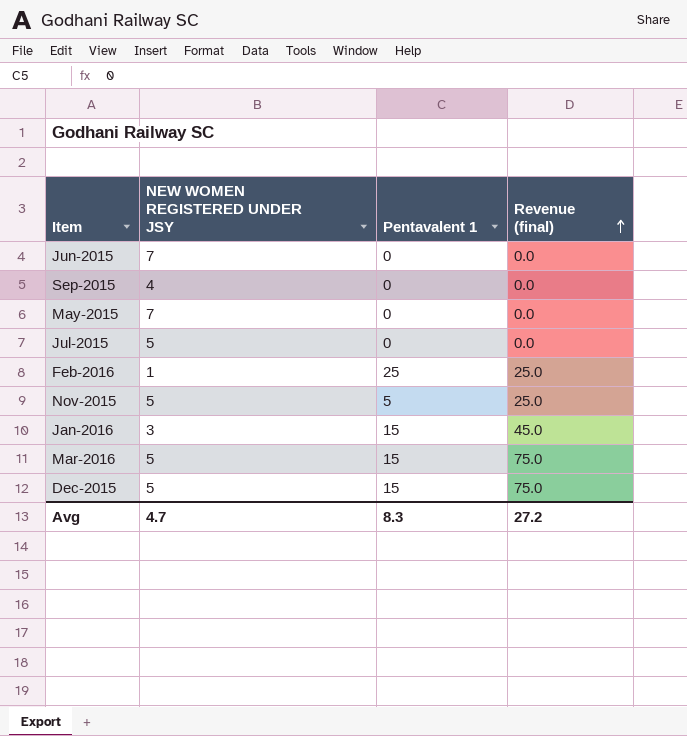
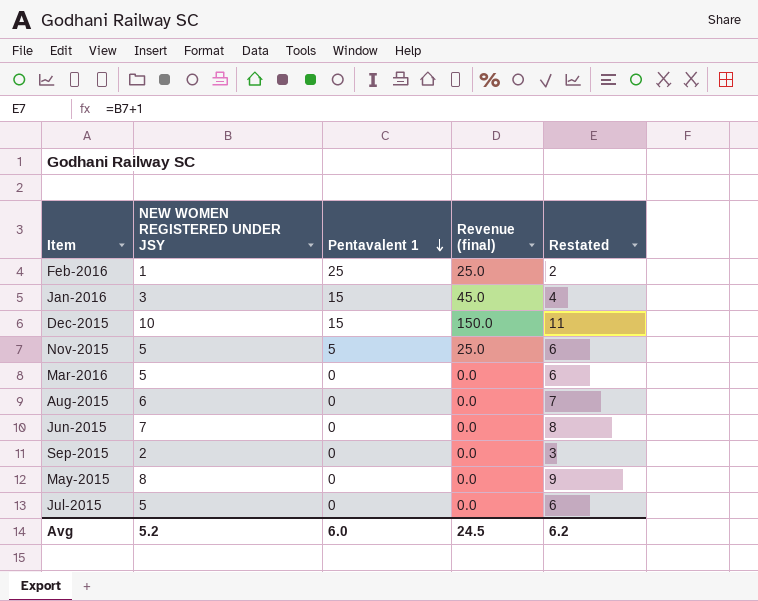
row order: Revenue (final) ascending -> Pentavalent 1 descending
column Restated | formula: none -> [NEW WOMEN REGISTERED UNDER JSY] + 1
Dec-2015 | NEW WOMEN REGISTERED UNDER JSY: 5 -> 10
Dec-2015 | Revenue (final): 75.0 -> 150.0
Mar-2016 | Pentavalent 1: 15 -> 0
Mar-2016 | Revenue (final): 75.0 -> 0.0
row Aug-2015: none -> 6 | 0 | 0.0 | 7
Sep-2015 | NEW WOMEN REGISTERED UNDER JSY: 4 -> 2
May-2015 | NEW WOMEN REGISTERED UNDER JSY: 7 -> 8
Avg | NEW WOMEN REGISTERED UNDER JSY: 4.7 -> 5.2
Avg | Pentavalent 1: 8.3 -> 6.0
Avg | Revenue (final): 27.2 -> 24.5

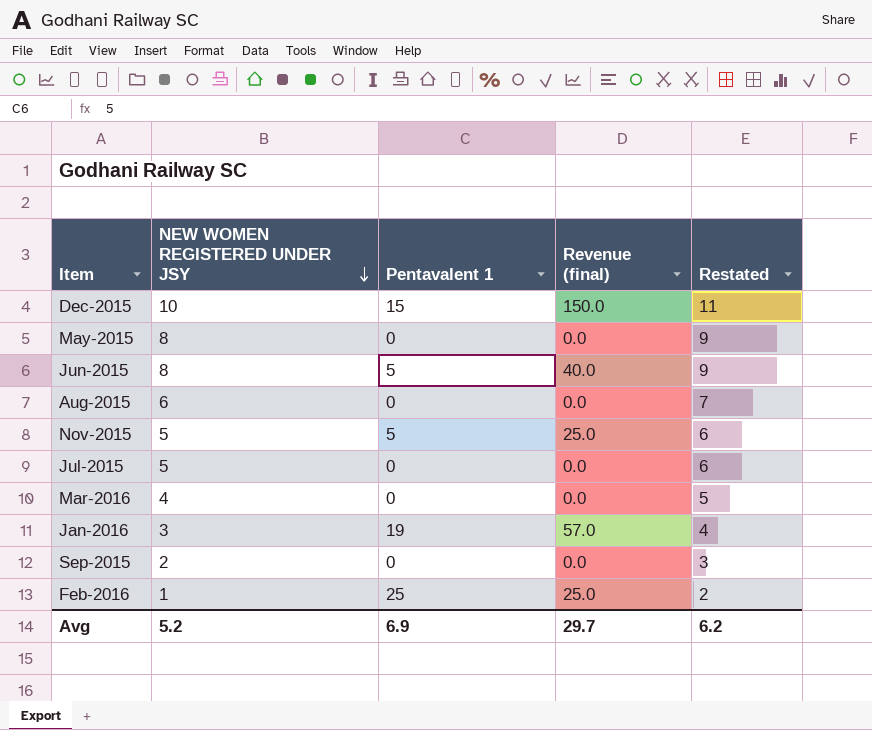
row order: Pentavalent 1 descending -> NEW WOMEN REGISTERED UNDER JSY descending
Jun-2015 | NEW WOMEN REGISTERED UNDER JSY: 7 -> 8
Jun-2015 | Pentavalent 1: 0 -> 5
Jun-2015 | Revenue (final): 0.0 -> 40.0
Jun-2015 | Restated: 8 -> 9
Mar-2016 | NEW WOMEN REGISTERED UNDER JSY: 5 -> 4
Mar-2016 | Restated: 6 -> 5
Jan-2016 | Pentavalent 1: 15 -> 19
Jan-2016 | Revenue (final): 45.0 -> 57.0
Avg | Pentavalent 1: 6.0 -> 6.9
Avg | Revenue (final): 24.5 -> 29.7

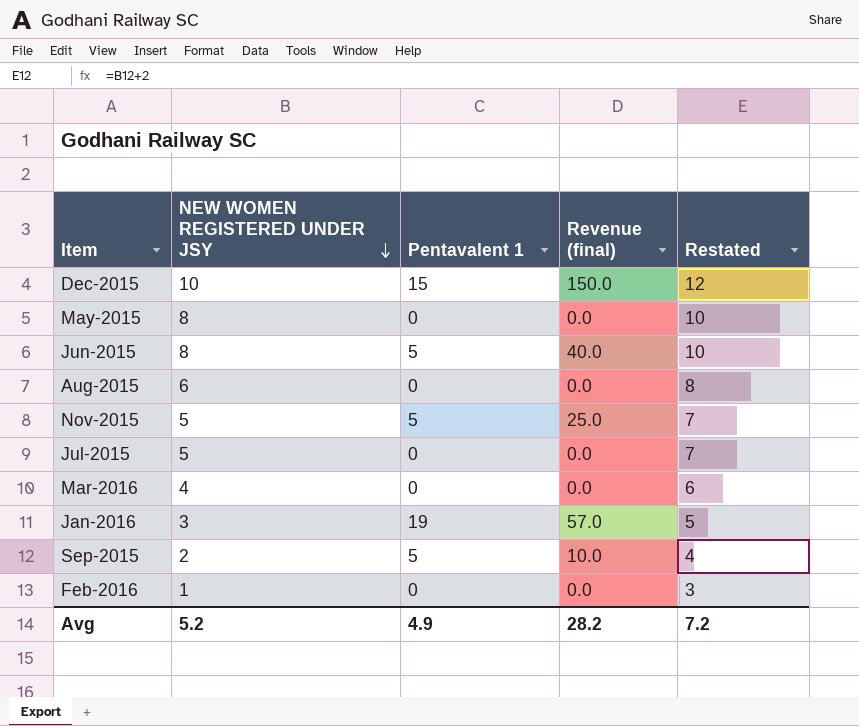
column Restated | formula: [NEW WOMEN REGISTERED UNDER JSY] + 1 -> [NEW WOMEN REGISTERED UNDER JSY] + 2
Sep-2015 | Pentavalent 1: 0 -> 5
Sep-2015 | Revenue (final): 0.0 -> 10.0
Feb-2016 | Pentavalent 1: 25 -> 0
Feb-2016 | Revenue (final): 25.0 -> 0.0
Avg | Pentavalent 1: 6.9 -> 4.9
Avg | Revenue (final): 29.7 -> 28.2
Avg | Restated: 6.2 -> 7.2

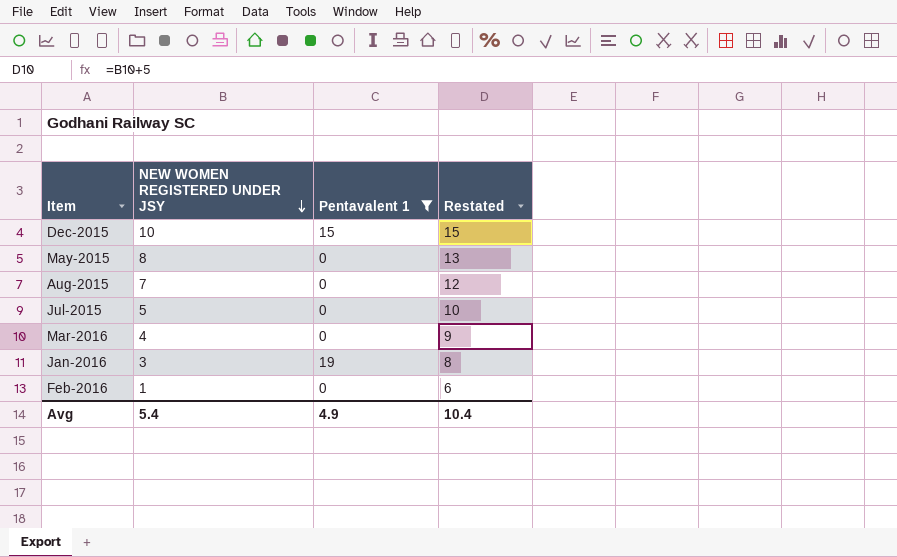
filter: none -> Pentavalent 1 != 5
column Revenue (final) | formula: [NEW WOMEN REGISTERED UNDER JSY] * [Pentavalent 1] -> none
column Restated | formula: [NEW WOMEN REGISTERED UNDER JSY] + 2 -> [NEW WOMEN REGISTERED UNDER JSY] + 5
Aug-2015 | NEW WOMEN REGISTERED UNDER JSY: 6 -> 7
Avg | NEW WOMEN REGISTERED UNDER JSY: 5.2 -> 5.4
Avg | Restated: 7.2 -> 10.4

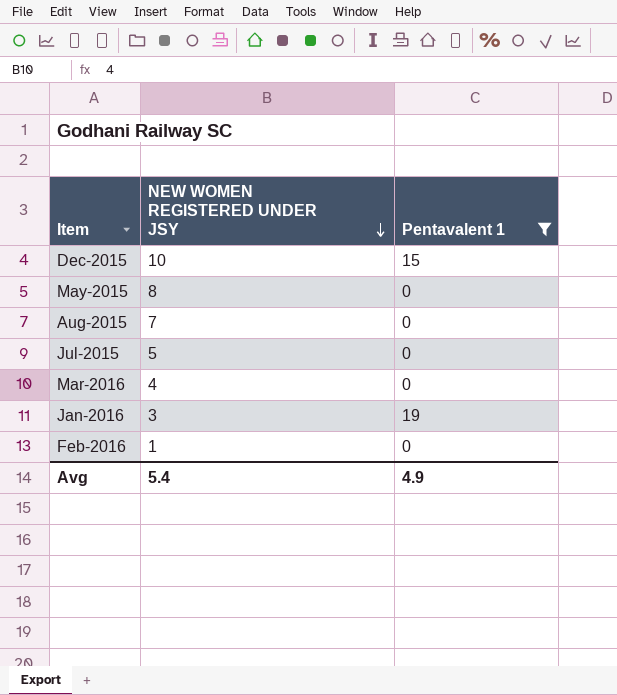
column Restated | formula: [NEW WOMEN REGISTERED UNDER JSY] + 5 -> none

